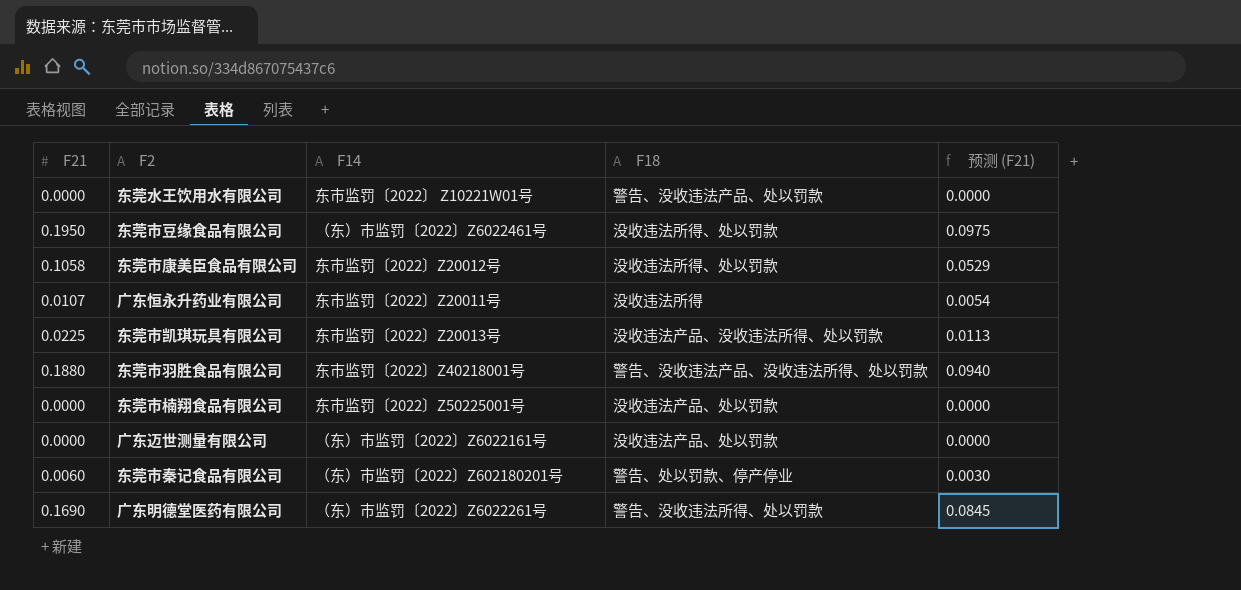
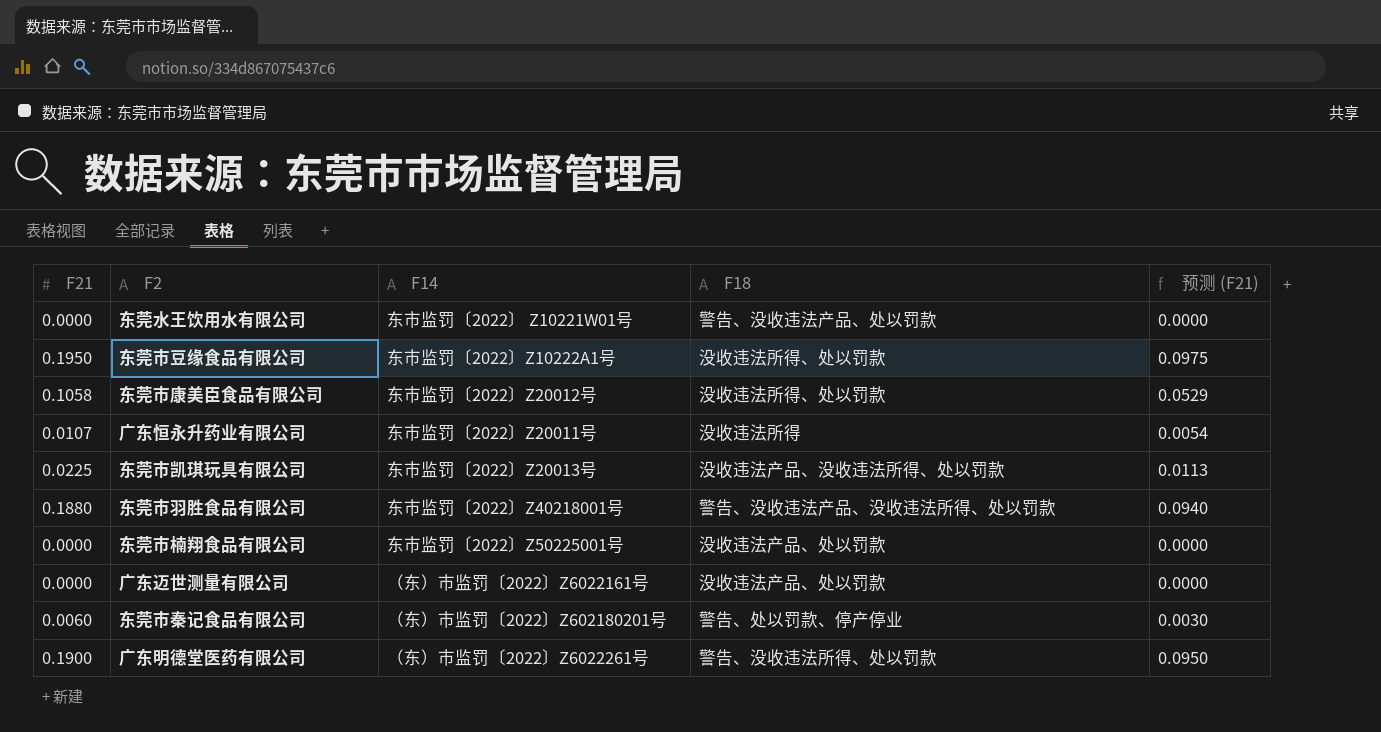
东莞市豆缘食品有限公司 | F14: （东）市监罚〔2022〕Z6022461号 -> 东市监罚〔2022〕Z10222A1号
广东明德堂医药有限公司 | F21: 0.1690 -> 0.1900
广东明德堂医药有限公司 | 预测 (F21): 0.0845 -> 0.0950

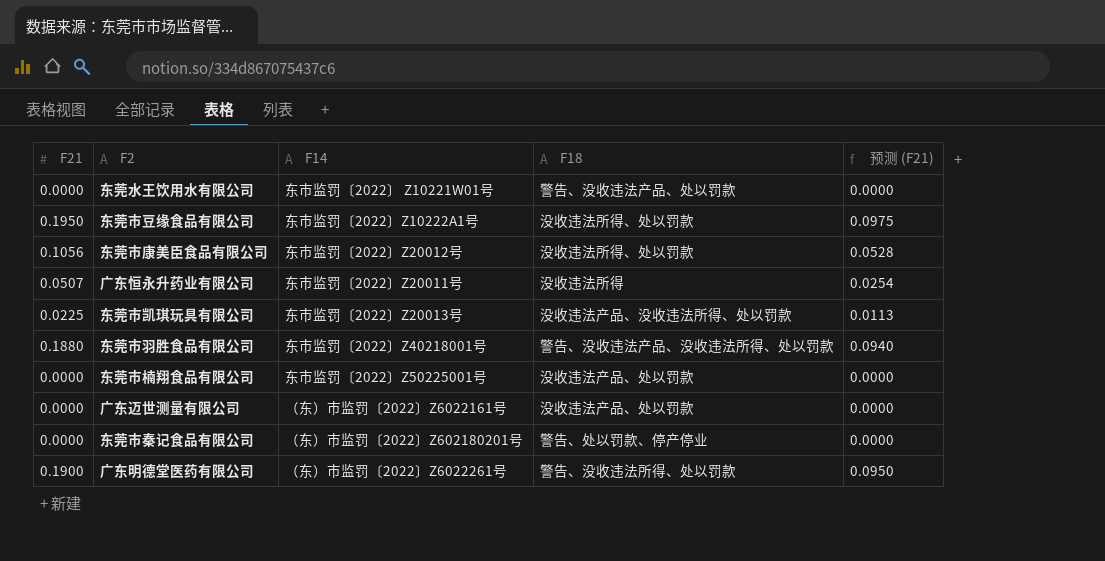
东莞市康美臣食品有限公司 | F21: 0.1058 -> 0.1056
东莞市康美臣食品有限公司 | 预测 (F21): 0.0529 -> 0.0528
广东恒永升药业有限公司 | F21: 0.0107 -> 0.0507
广东恒永升药业有限公司 | 预测 (F21): 0.0054 -> 0.0254
东莞市秦记食品有限公司 | F21: 0.0060 -> 0.0000
东莞市秦记食品有限公司 | 预测 (F21): 0.0030 -> 0.0000

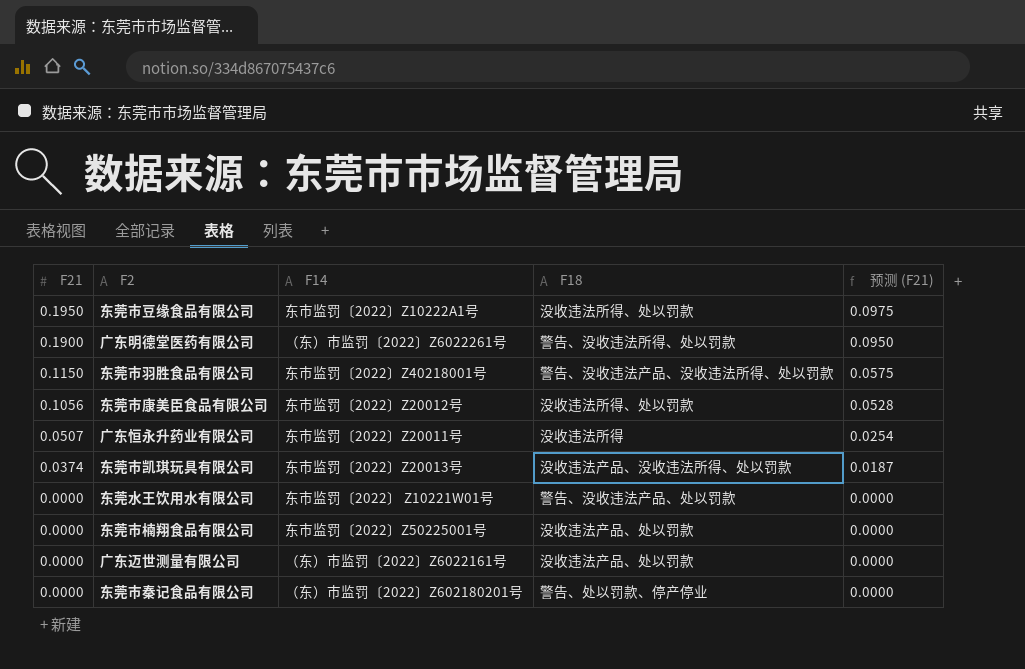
row order: none -> F21 descending
东莞市羽胜食品有限公司 | F21: 0.1880 -> 0.1150
东莞市羽胜食品有限公司 | 预测 (F21): 0.0940 -> 0.0575
东莞市凯琪玩具有限公司 | F21: 0.0225 -> 0.0374
东莞市凯琪玩具有限公司 | 预测 (F21): 0.0113 -> 0.0187

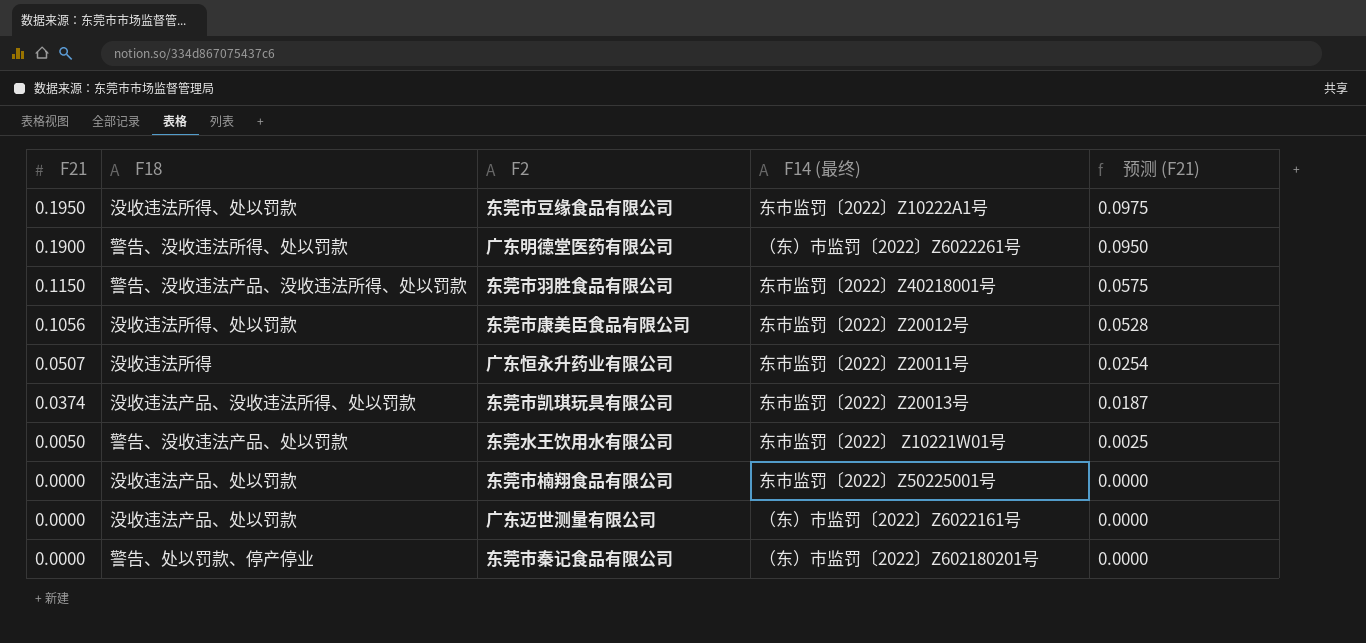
column F18 | position: 4 -> 2
column name: F14 -> F14 (最终)
东莞水王饮用水有限公司 | F21: 0.0000 -> 0.0050
东莞水王饮用水有限公司 | 预测 (F21): 0.0000 -> 0.0025

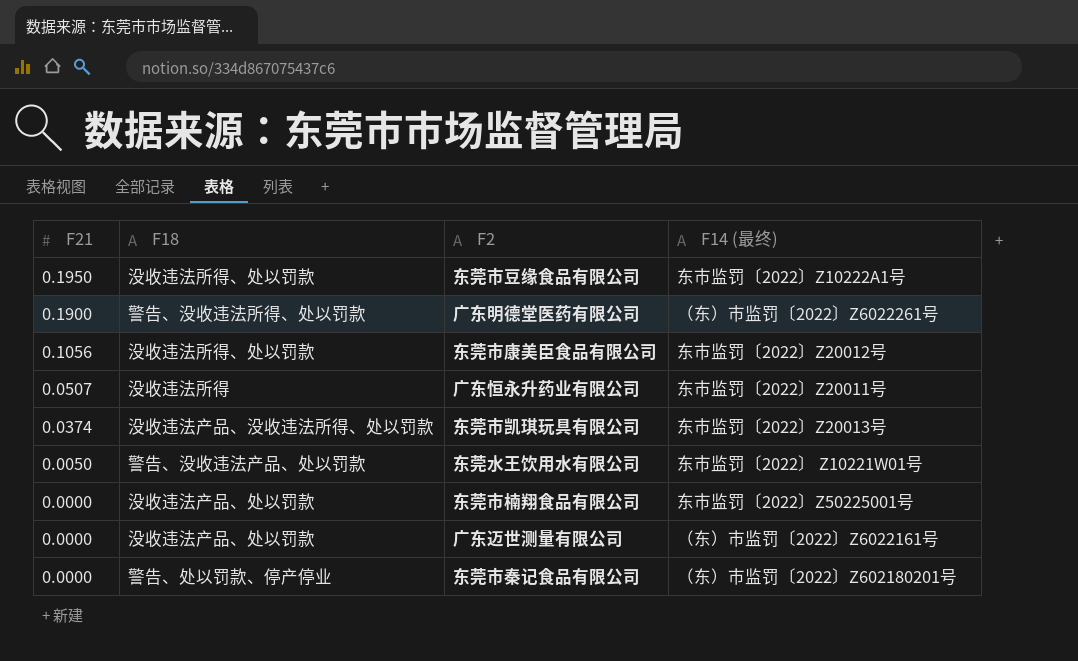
column 预测 (F21) | formula: [F21] * 0.5 -> none
row 东莞市羽胜食品有限公司: 0.1150 | 警告、没收违法产品、没收违法所得、处以罚款 | 东市监罚〔2022〕Z40218001号 | 0.0575 -> none

